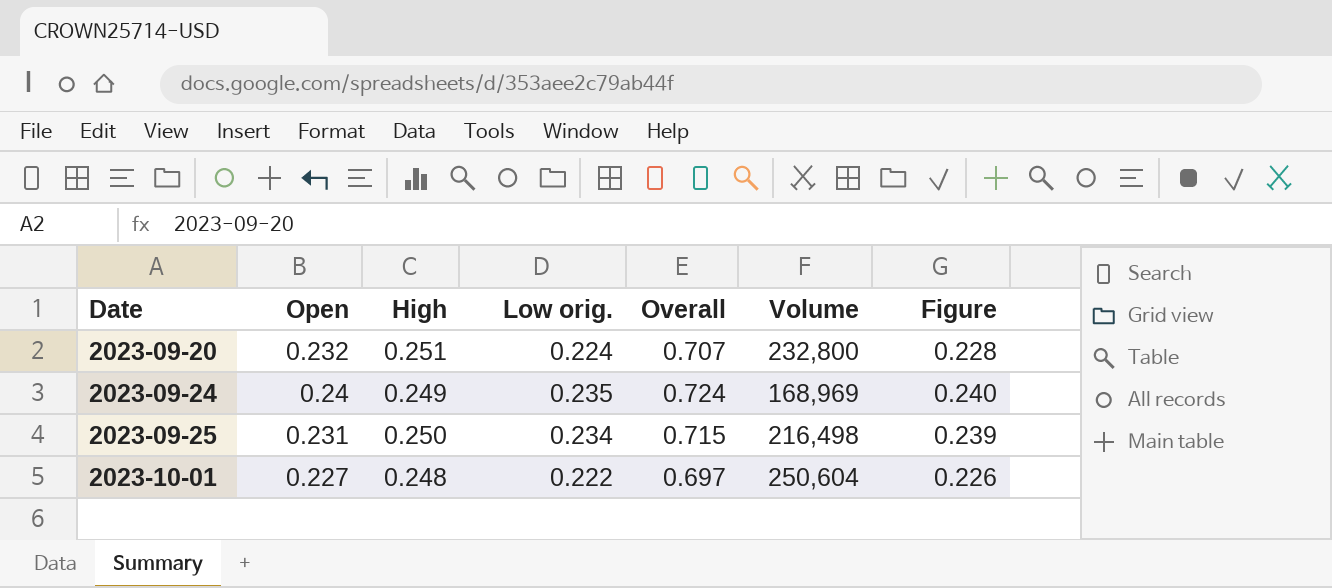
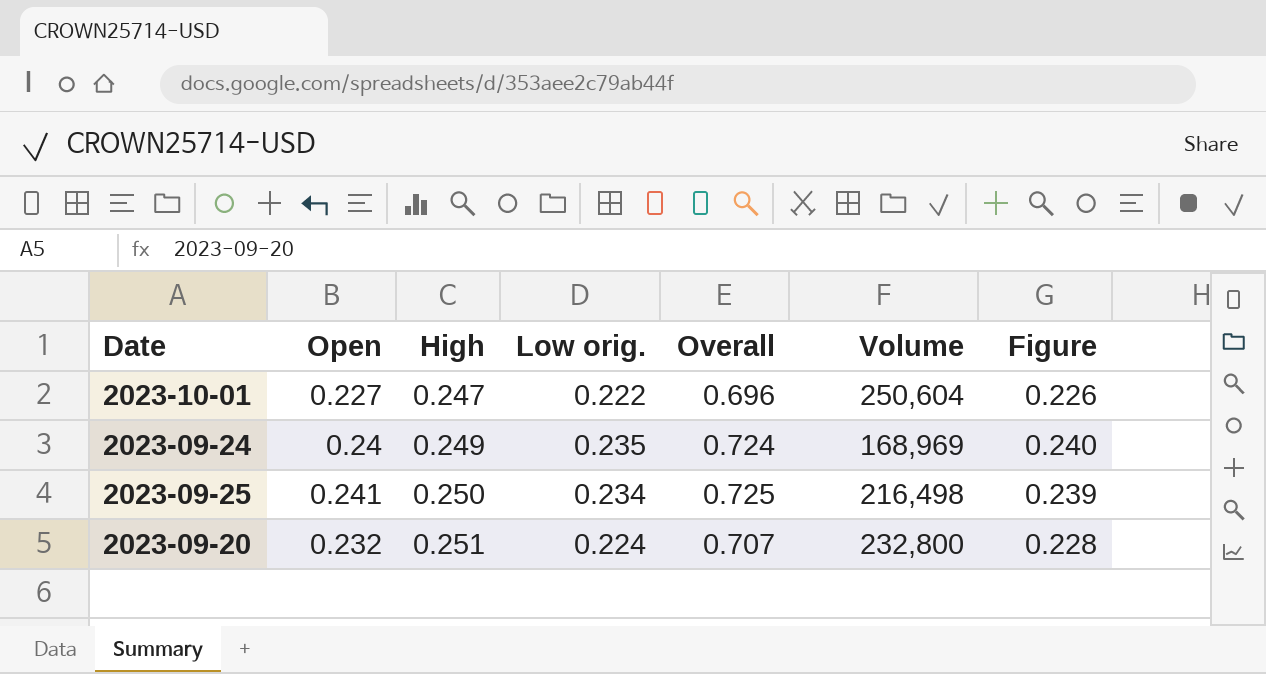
row order: Date ascending -> High ascending
2023-10-01 | High: 0.248 -> 0.247
2023-10-01 | Overall: 0.697 -> 0.696
2023-09-25 | Open: 0.231 -> 0.241
2023-09-25 | Overall: 0.715 -> 0.725

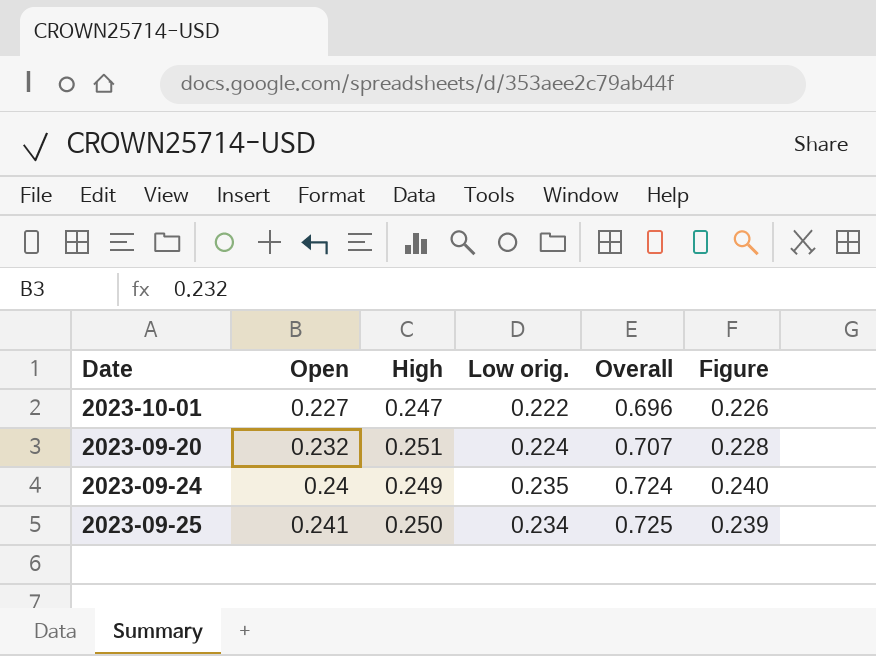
row order: High ascending -> Open ascending
column Volume | position: 6 -> none

